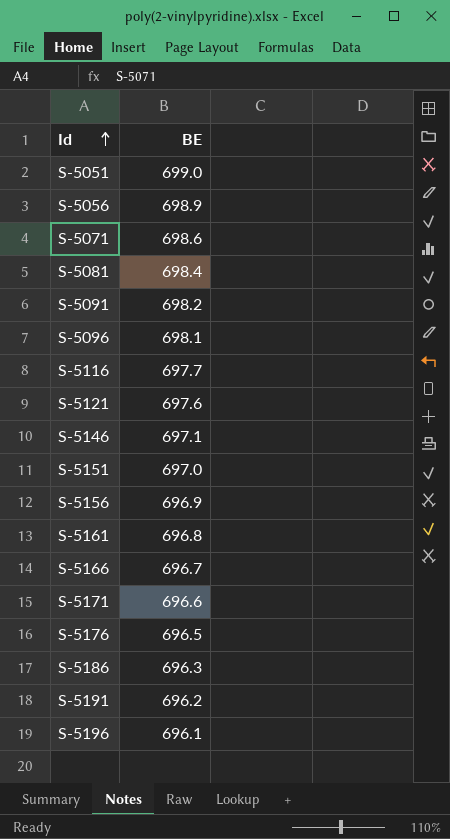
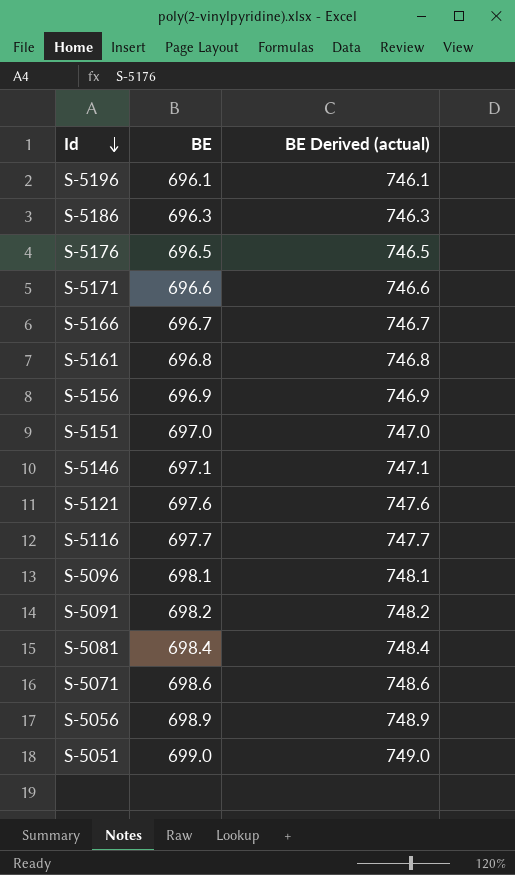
row order: Id ascending -> Id descending
column BE Derived (actual) | formula: none -> [BE] + 50
row S-5191: 696.2 -> none

